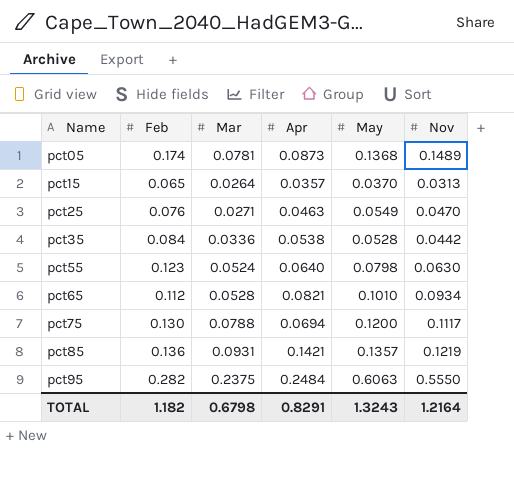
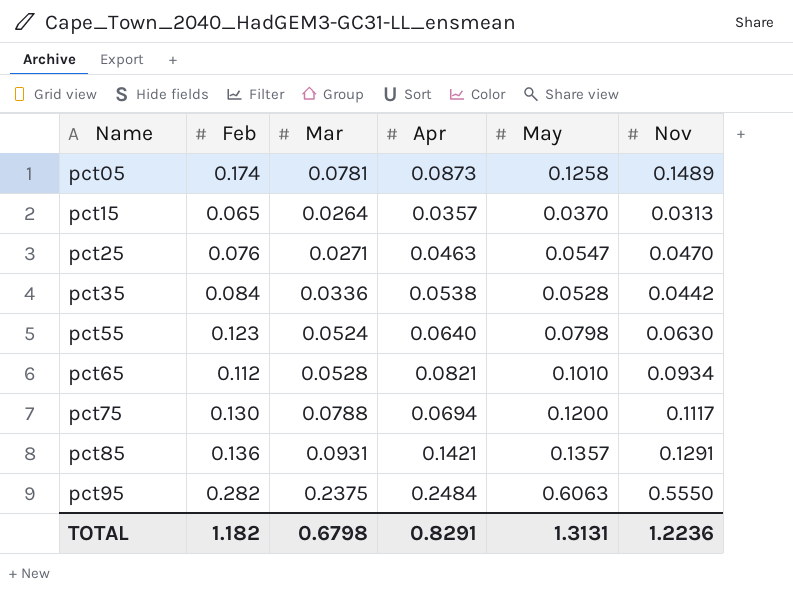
pct05 | May: 0.1368 -> 0.1258
pct25 | May: 0.0549 -> 0.0547
pct85 | Nov: 0.1219 -> 0.1291
TOTAL | May: 1.3243 -> 1.3131
TOTAL | Nov: 1.2164 -> 1.2236

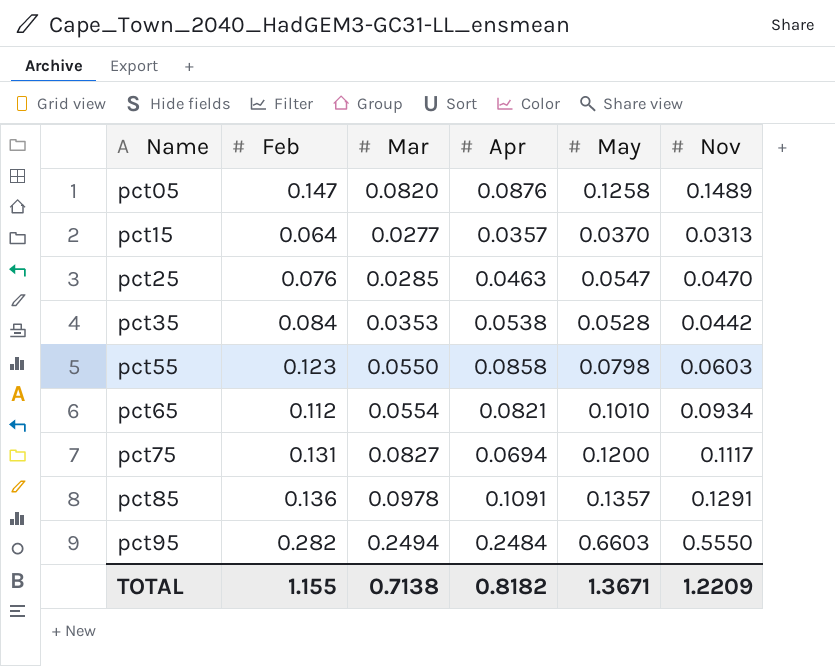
pct05 | Feb: 0.174 -> 0.147
pct05 | Mar: 0.0781 -> 0.0820
pct05 | Apr: 0.0873 -> 0.0876
pct15 | Feb: 0.065 -> 0.064
pct15 | Mar: 0.0264 -> 0.0277
pct25 | Mar: 0.0271 -> 0.0285
pct35 | Mar: 0.0336 -> 0.0353
pct55 | Mar: 0.0524 -> 0.0550
pct55 | Apr: 0.0640 -> 0.0858
pct55 | Nov: 0.0630 -> 0.0603
pct65 | Mar: 0.0528 -> 0.0554
pct75 | Feb: 0.130 -> 0.131
pct75 | Mar: 0.0788 -> 0.0827
pct85 | Mar: 0.0931 -> 0.0978
pct85 | Apr: 0.1421 -> 0.1091
pct95 | Mar: 0.2375 -> 0.2494
pct95 | May: 0.6063 -> 0.6603
TOTAL | Feb: 1.182 -> 1.155
TOTAL | Mar: 0.6798 -> 0.7138
TOTAL | Apr: 0.8291 -> 0.8182
TOTAL | May: 1.3131 -> 1.3671
TOTAL | Nov: 1.2236 -> 1.2209

